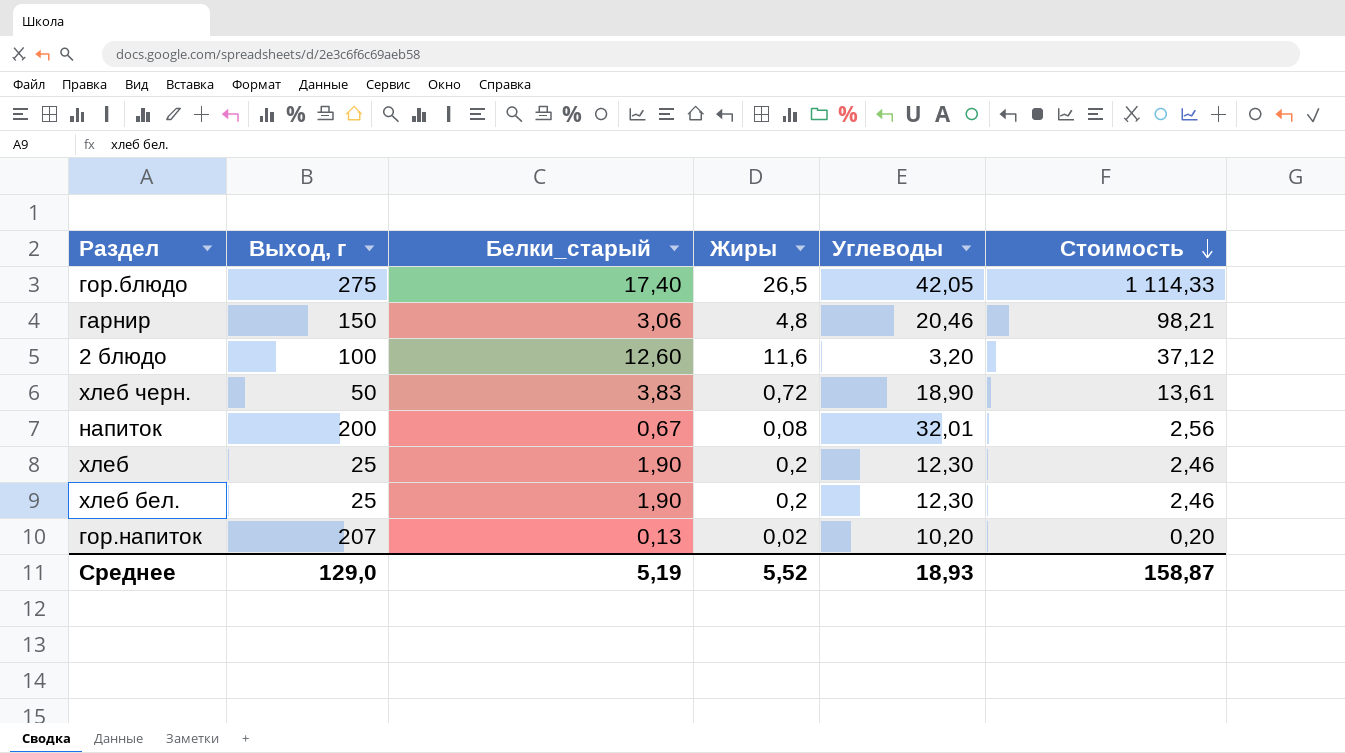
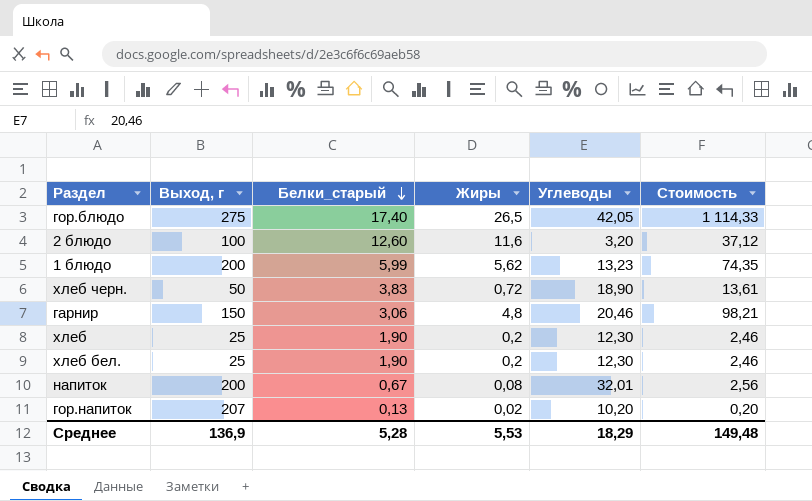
row order: Стоимость descending -> Белки_старый descending
row 1 блюдо: none -> 200 | 5,99 | 5,62 | 13,23 | 74,35
Среднее | Выход, г: 129,0 -> 136,9
Среднее | Белки_старый: 5,19 -> 5,28
Среднее | Жиры: 5,52 -> 5,53
Среднее | Углеводы: 18,93 -> 18,29
Среднее | Стоимость: 158,87 -> 149,48

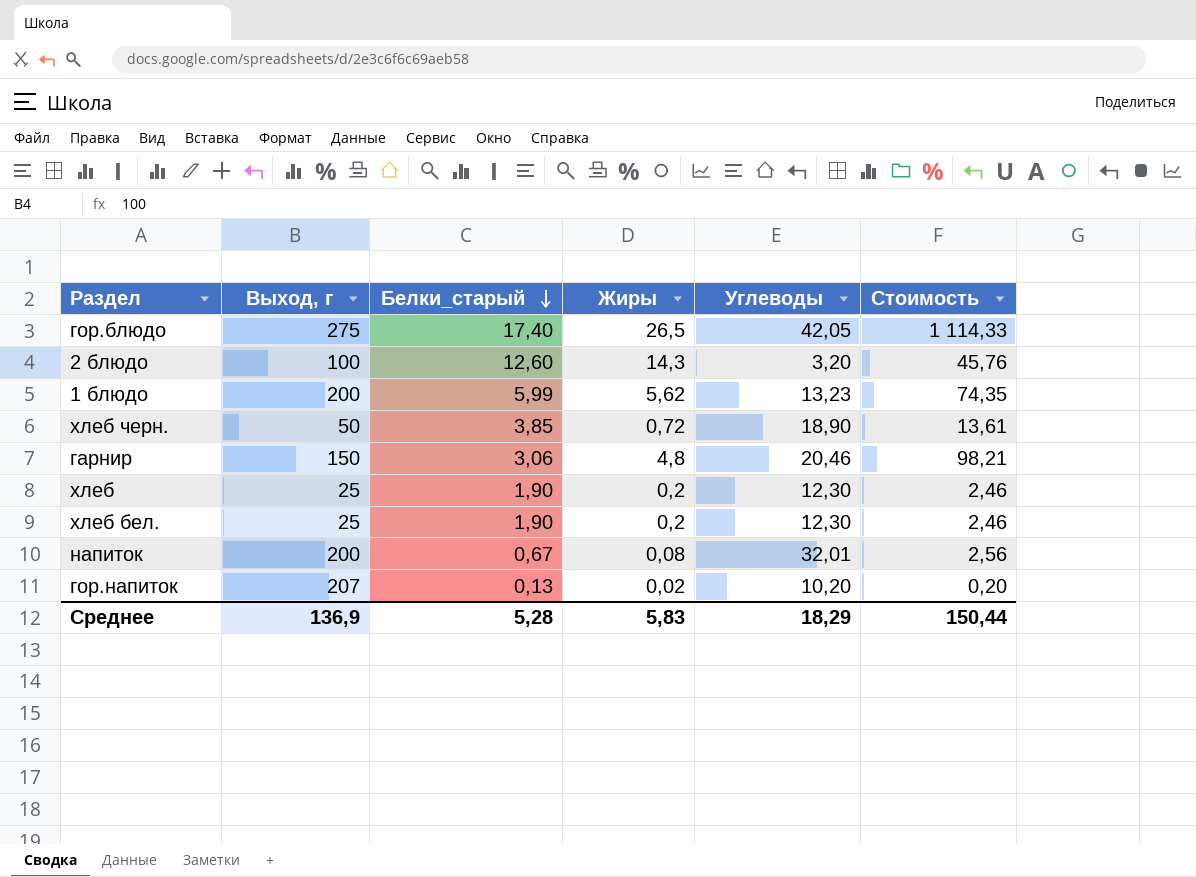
2 блюдо | Жиры: 11,6 -> 14,3
2 блюдо | Стоимость: 37,12 -> 45,76
хлеб черн. | Белки_старый: 3,83 -> 3,85
Среднее | Жиры: 5,53 -> 5,83
Среднее | Стоимость: 149,48 -> 150,44

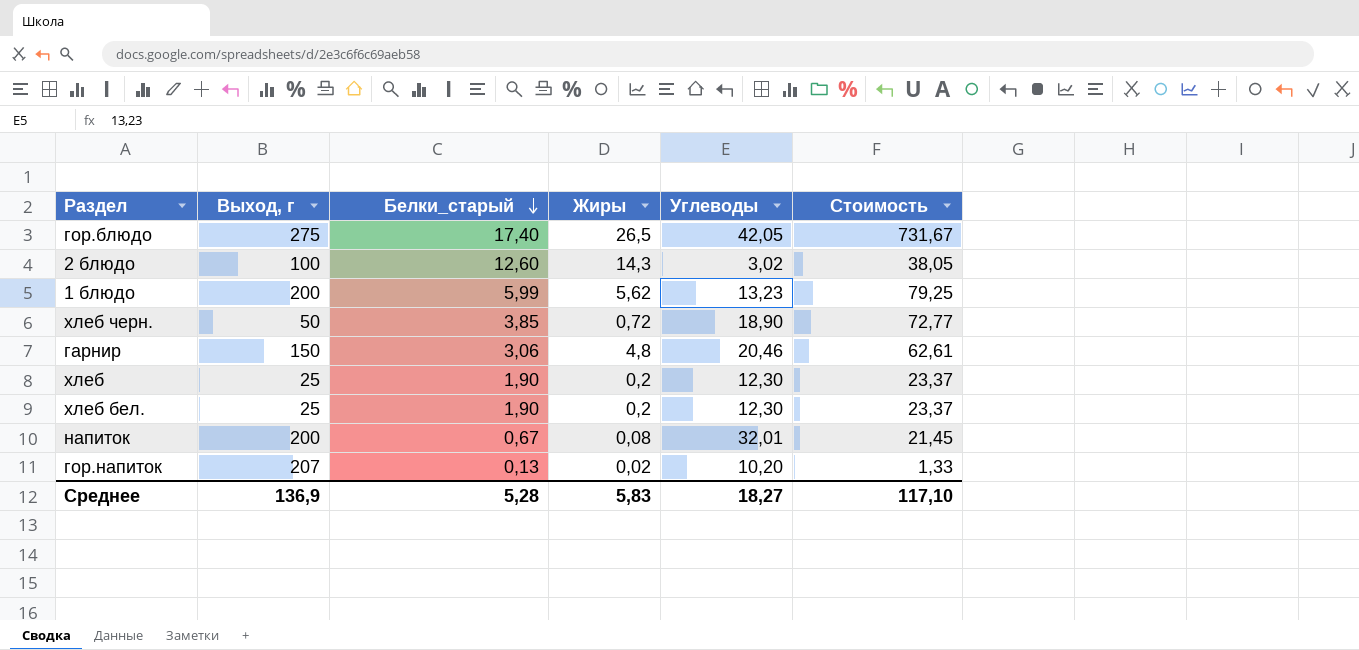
column Стоимость | formula: [Жиры] * [Углеводы] -> [Белки_старый] * [Углеводы]
2 блюдо | Углеводы: 3,20 -> 3,02
Среднее | Углеводы: 18,29 -> 18,27
Среднее | Стоимость: 150,44 -> 117,10

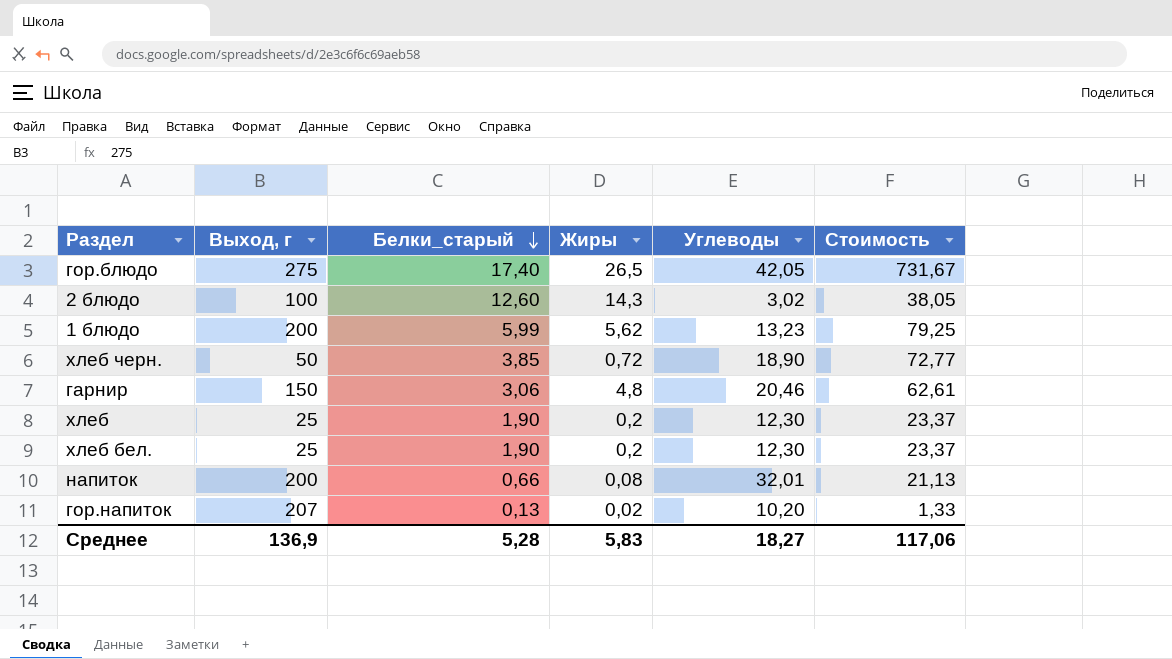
напиток | Белки_старый: 0,67 -> 0,66
напиток | Стоимость: 21,45 -> 21,13
Среднее | Стоимость: 117,10 -> 117,06

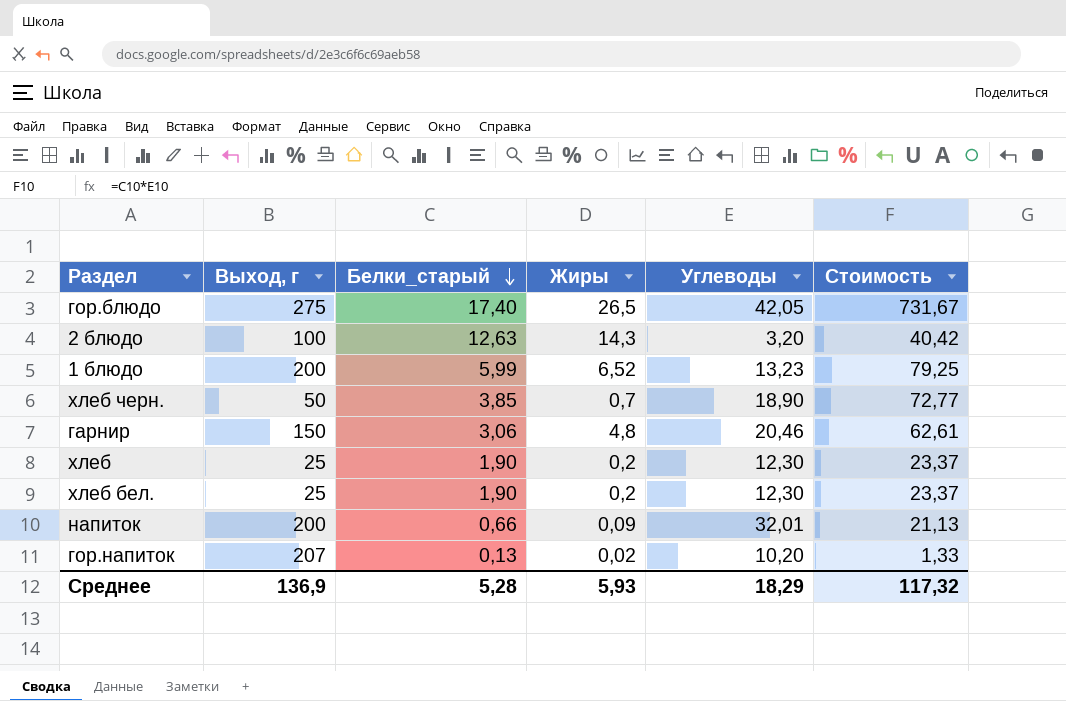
2 блюдо | Белки_старый: 12,60 -> 12,63
2 блюдо | Углеводы: 3,02 -> 3,20
2 блюдо | Стоимость: 38,05 -> 40,42
1 блюдо | Жиры: 5,62 -> 6,52
хлеб черн. | Жиры: 0,72 -> 0,7
напиток | Жиры: 0,08 -> 0,09
Среднее | Жиры: 5,83 -> 5,93
Среднее | Углеводы: 18,27 -> 18,29
Среднее | Стоимость: 117,06 -> 117,32

